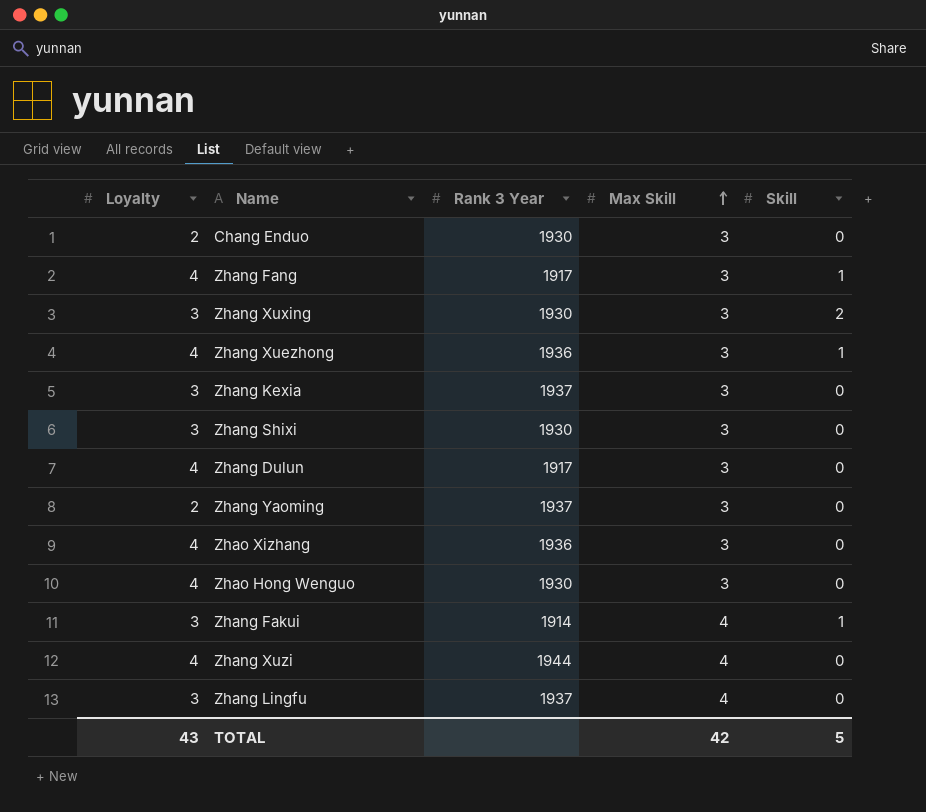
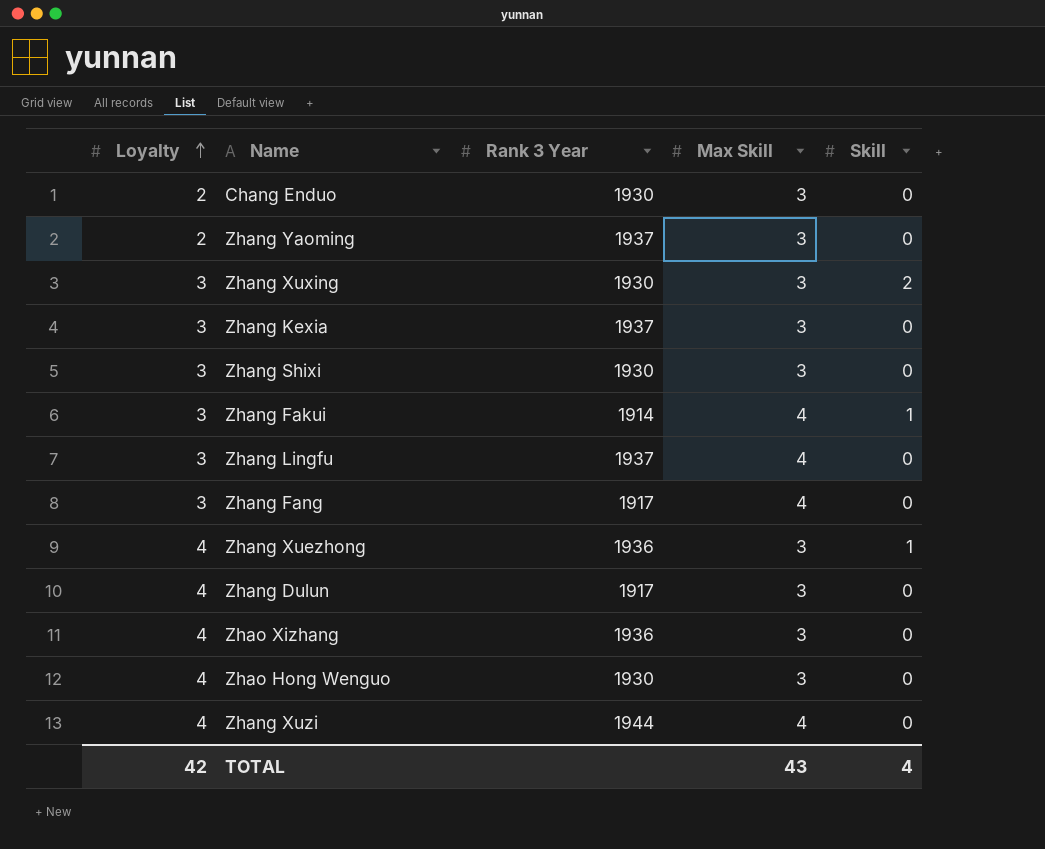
row order: Max Skill ascending -> Loyalty ascending
Zhang Fang | Loyalty: 4 -> 3
Zhang Fang | Max Skill: 3 -> 4
Zhang Fang | Skill: 1 -> 0
TOTAL | Loyalty: 43 -> 42
TOTAL | Max Skill: 42 -> 43
TOTAL | Skill: 5 -> 4

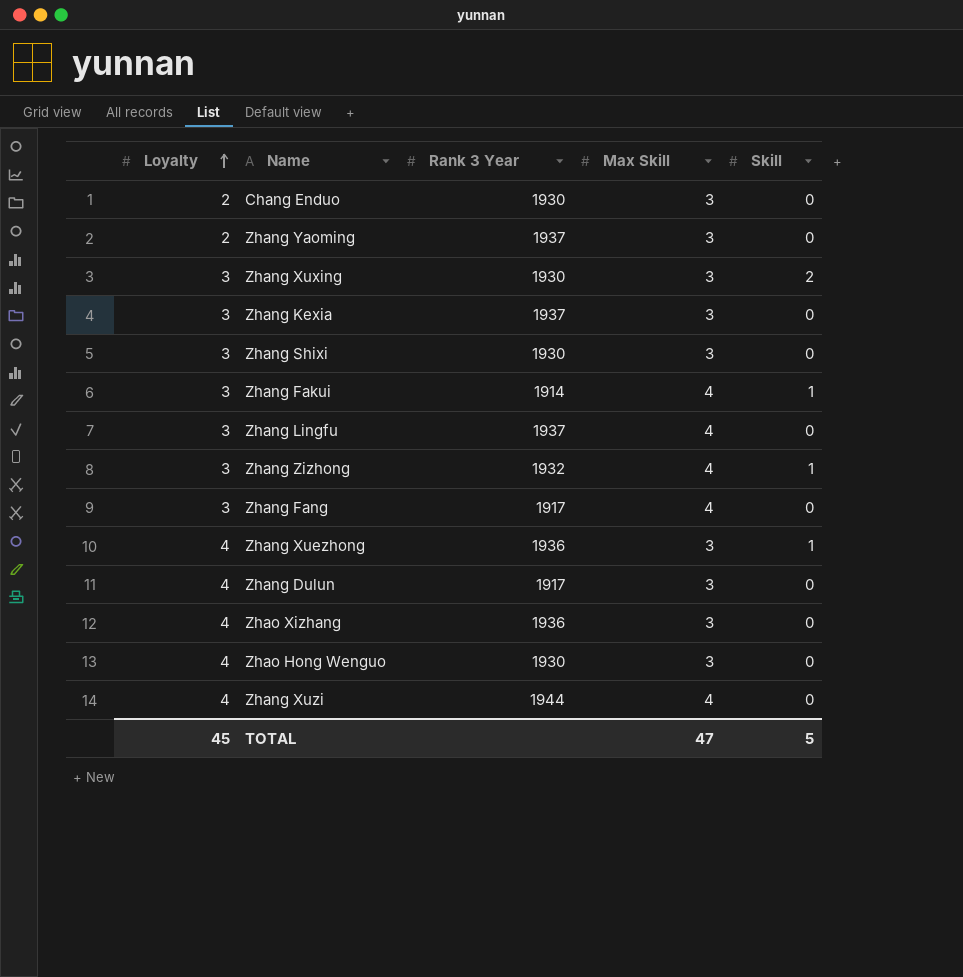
row Zhang Zizhong: none -> 3 | 1932 | 4 | 1
TOTAL | Loyalty: 42 -> 45
TOTAL | Max Skill: 43 -> 47
TOTAL | Skill: 4 -> 5

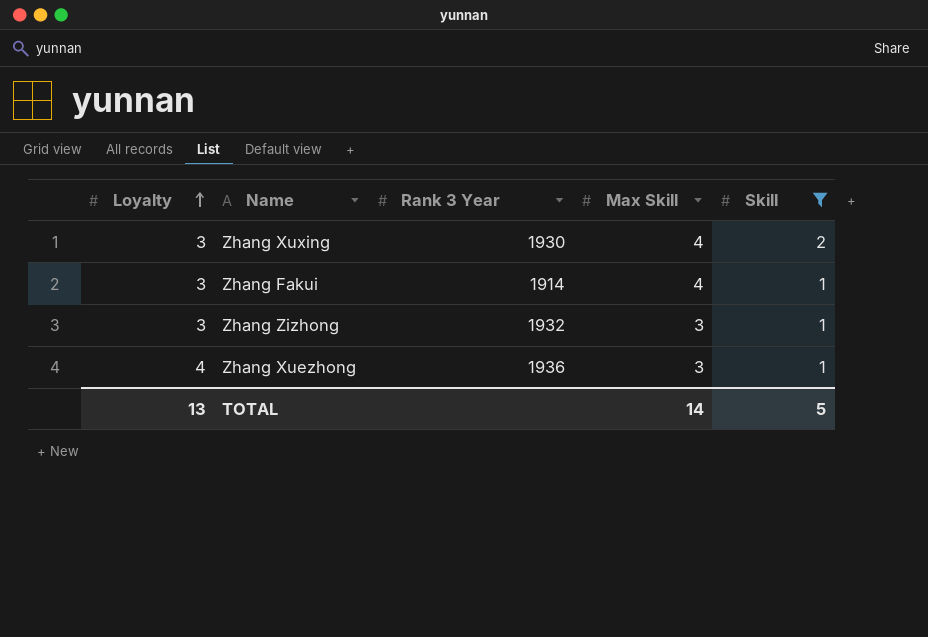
filter: none -> Skill != 0
Zhang Xuxing | Max Skill: 3 -> 4
Zhang Zizhong | Max Skill: 4 -> 3
TOTAL | Loyalty: 45 -> 13
TOTAL | Max Skill: 47 -> 14

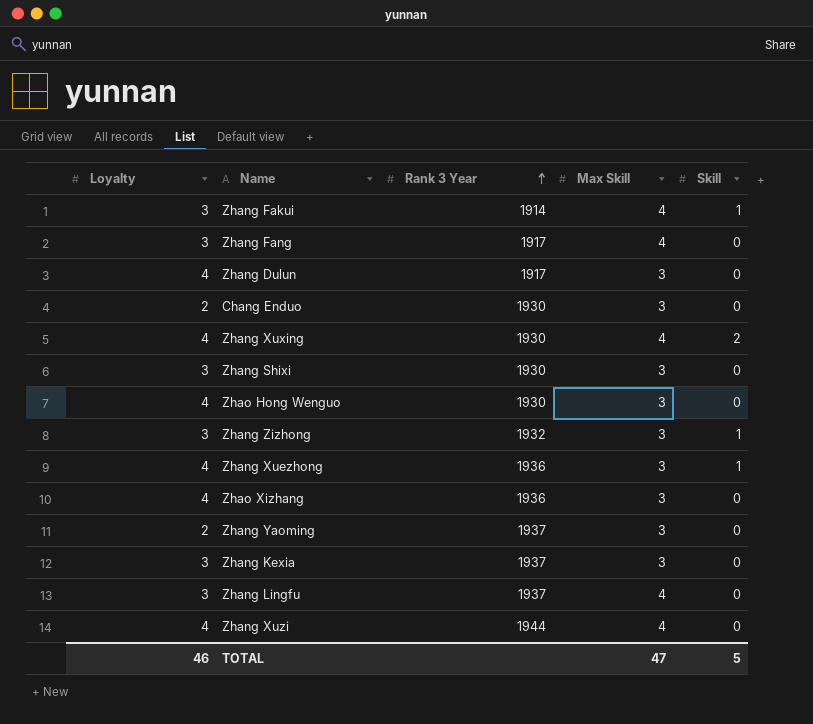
filter: Skill != 0 -> none
row order: Loyalty ascending -> Rank 3 Year ascending
Zhang Xuxing | Loyalty: 3 -> 4
TOTAL | Loyalty: 13 -> 46
TOTAL | Max Skill: 14 -> 47

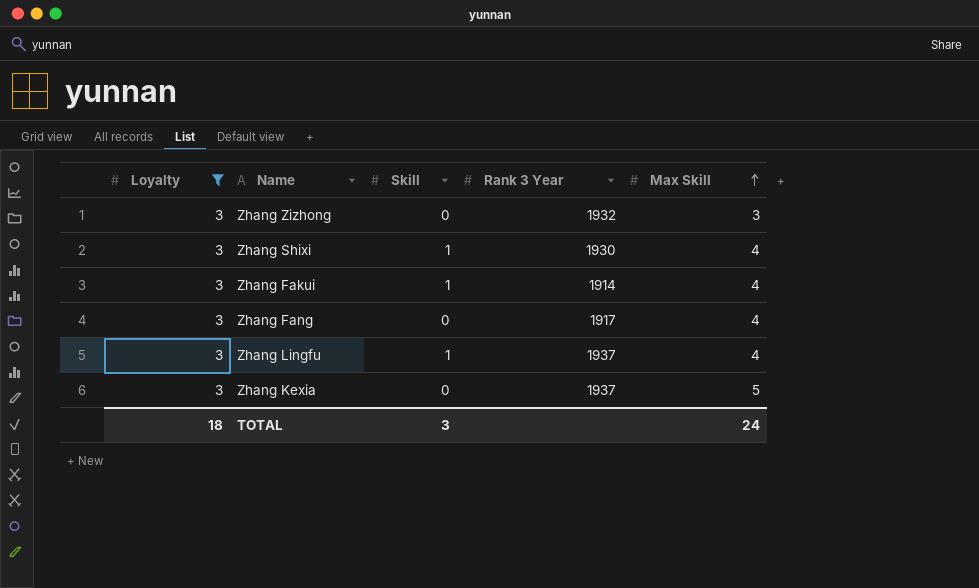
filter: none -> Loyalty = 3
row order: Rank 3 Year ascending -> Max Skill ascending
column Skill | position: 5 -> 3
Zhang Zizhong | Skill: 1 -> 0
Zhang Shixi | Skill: 0 -> 1
Zhang Shixi | Max Skill: 3 -> 4
Zhang Lingfu | Skill: 0 -> 1
Zhang Kexia | Max Skill: 3 -> 5
TOTAL | Loyalty: 46 -> 18
TOTAL | Skill: 5 -> 3
TOTAL | Max Skill: 47 -> 24

